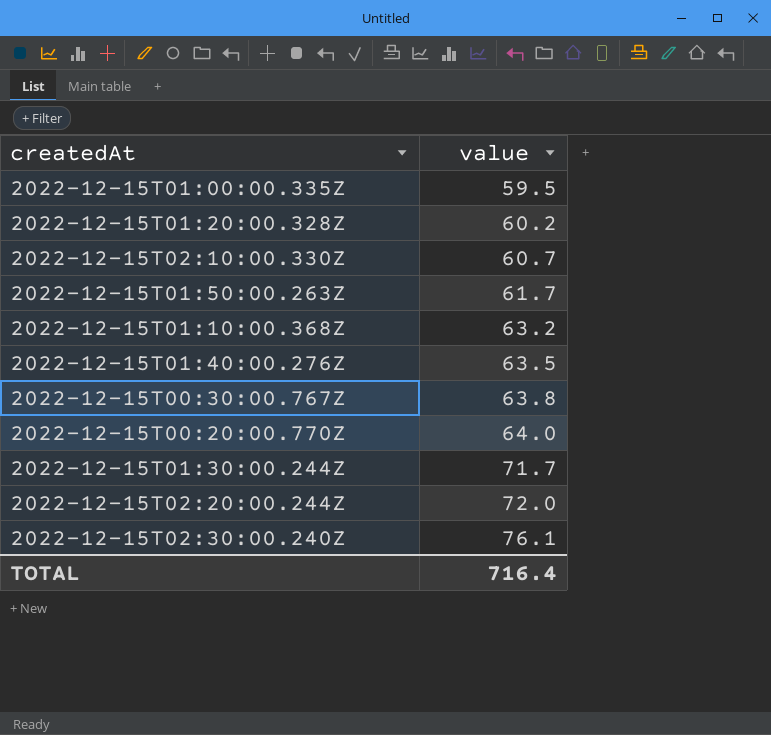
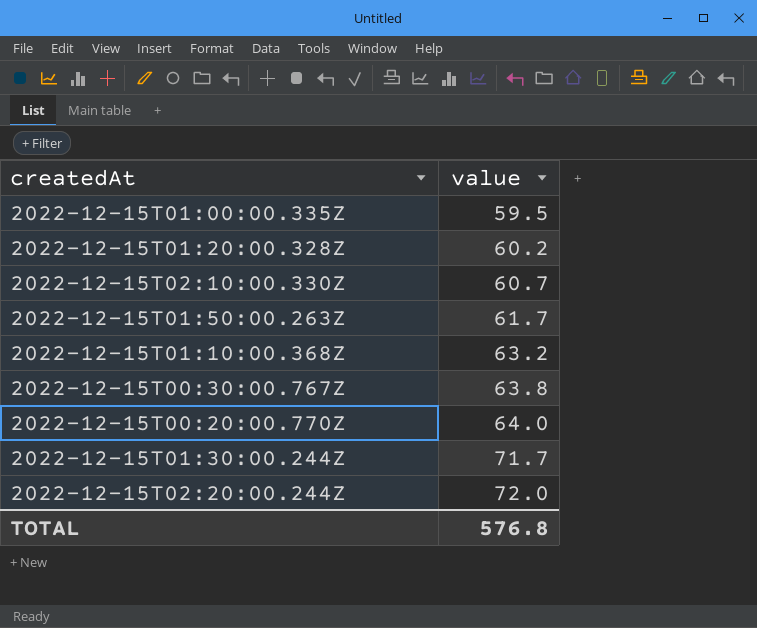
row 2022-12-15T01:40:00.276Z: 63.5 -> none
row 2022-12-15T02:30:00.240Z: 76.1 -> none
TOTAL | value: 716.4 -> 576.8

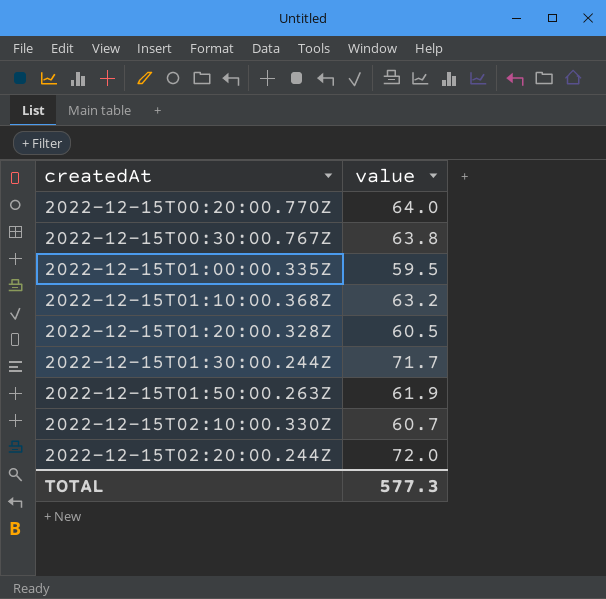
row order: value ascending -> createdAt ascending
2022-12-15T01:20:00.328Z | value: 60.2 -> 60.5
2022-12-15T01:50:00.263Z | value: 61.7 -> 61.9
TOTAL | value: 576.8 -> 577.3

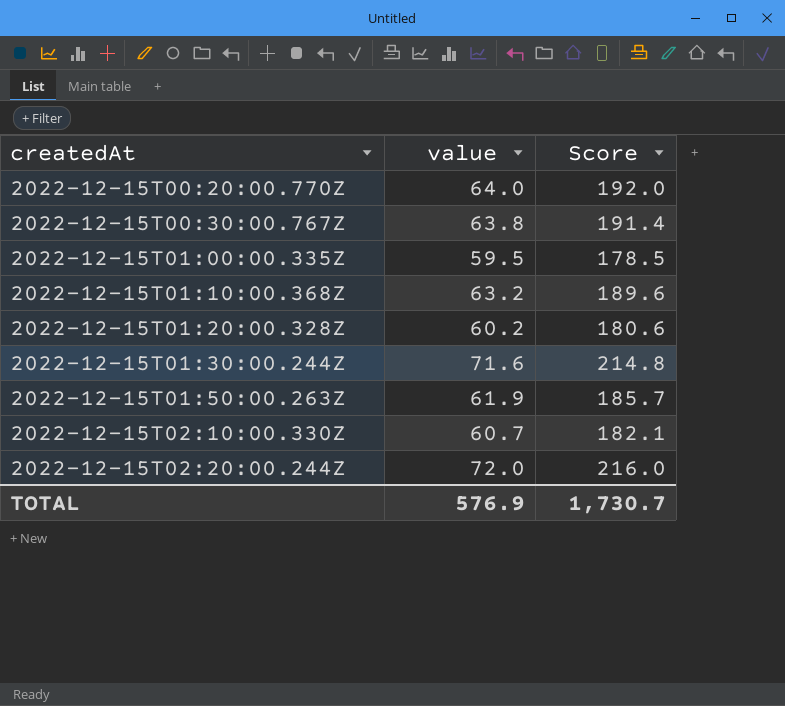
column Score | formula: none -> [value] * 3
2022-12-15T01:20:00.328Z | value: 60.5 -> 60.2
2022-12-15T01:30:00.244Z | value: 71.7 -> 71.6
TOTAL | value: 577.3 -> 576.9

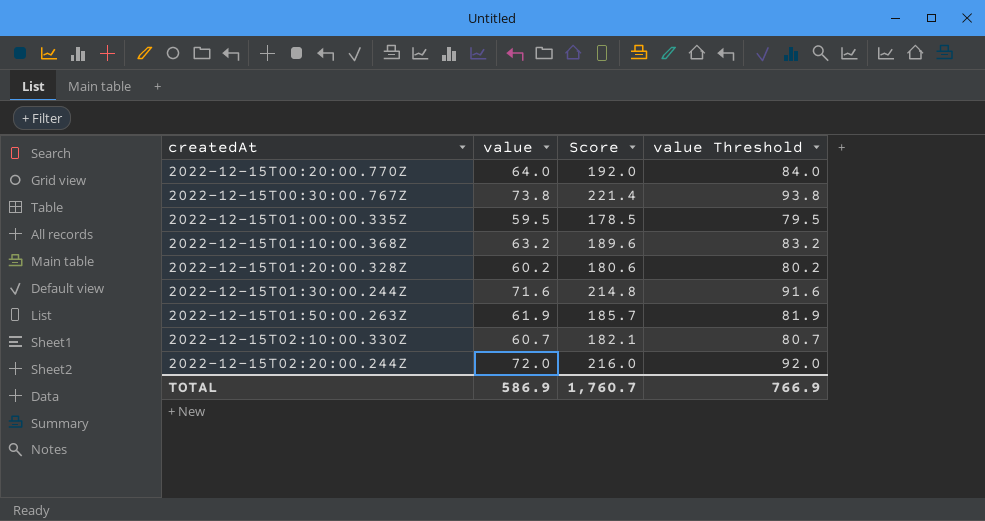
column value Threshold | formula: none -> [value] + 20
2022-12-15T00:30:00.767Z | value: 63.8 -> 73.8
2022-12-15T00:30:00.767Z | Score: 191.4 -> 221.4
TOTAL | value: 576.9 -> 586.9
TOTAL | Score: 1,730.7 -> 1,760.7

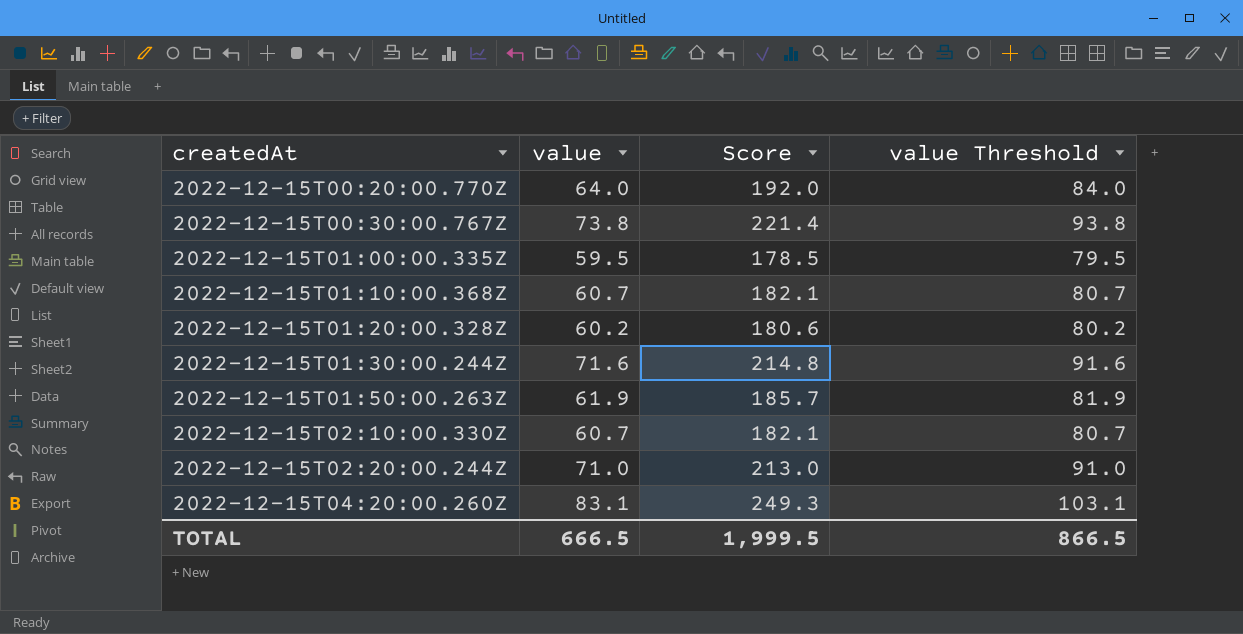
2022-12-15T01:10:00.368Z | value: 63.2 -> 60.7
2022-12-15T01:10:00.368Z | Score: 189.6 -> 182.1
2022-12-15T01:10:00.368Z | value Threshold: 83.2 -> 80.7
2022-12-15T02:20:00.244Z | value: 72.0 -> 71.0
2022-12-15T02:20:00.244Z | Score: 216.0 -> 213.0
2022-12-15T02:20:00.244Z | value Threshold: 92.0 -> 91.0
row 2022-12-15T04:20:00.260Z: none -> 83.1 | 249.3 | 103.1
TOTAL | value: 586.9 -> 666.5
TOTAL | Score: 1,760.7 -> 1,999.5
TOTAL | value Threshold: 766.9 -> 866.5

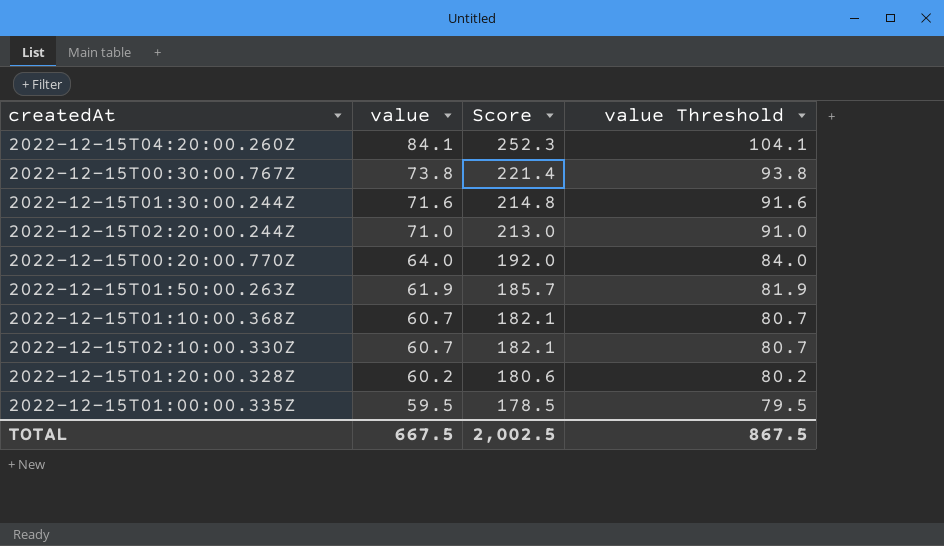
row order: createdAt ascending -> value descending
2022-12-15T04:20:00.260Z | value: 83.1 -> 84.1
2022-12-15T04:20:00.260Z | Score: 249.3 -> 252.3
2022-12-15T04:20:00.260Z | value Threshold: 103.1 -> 104.1
TOTAL | value: 666.5 -> 667.5
TOTAL | Score: 1,999.5 -> 2,002.5
TOTAL | value Threshold: 866.5 -> 867.5

